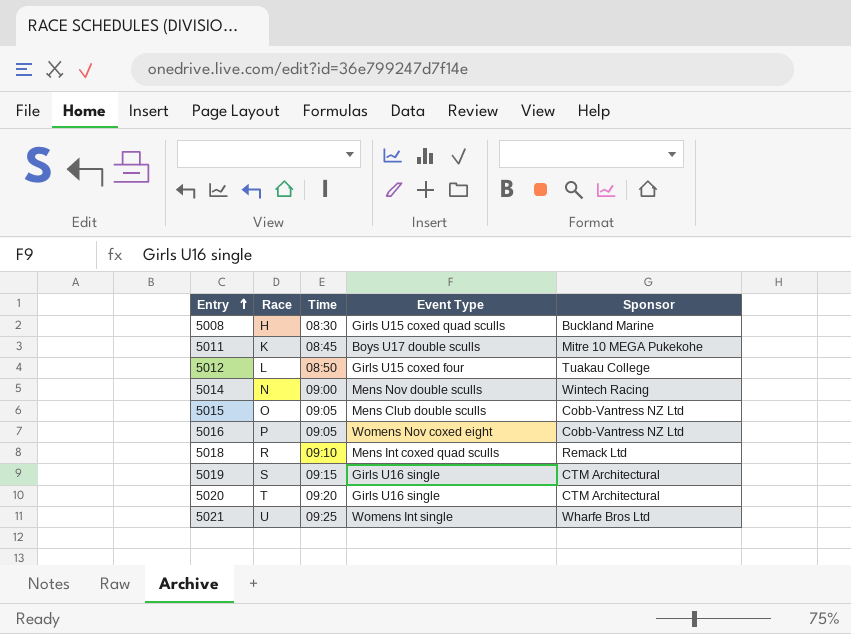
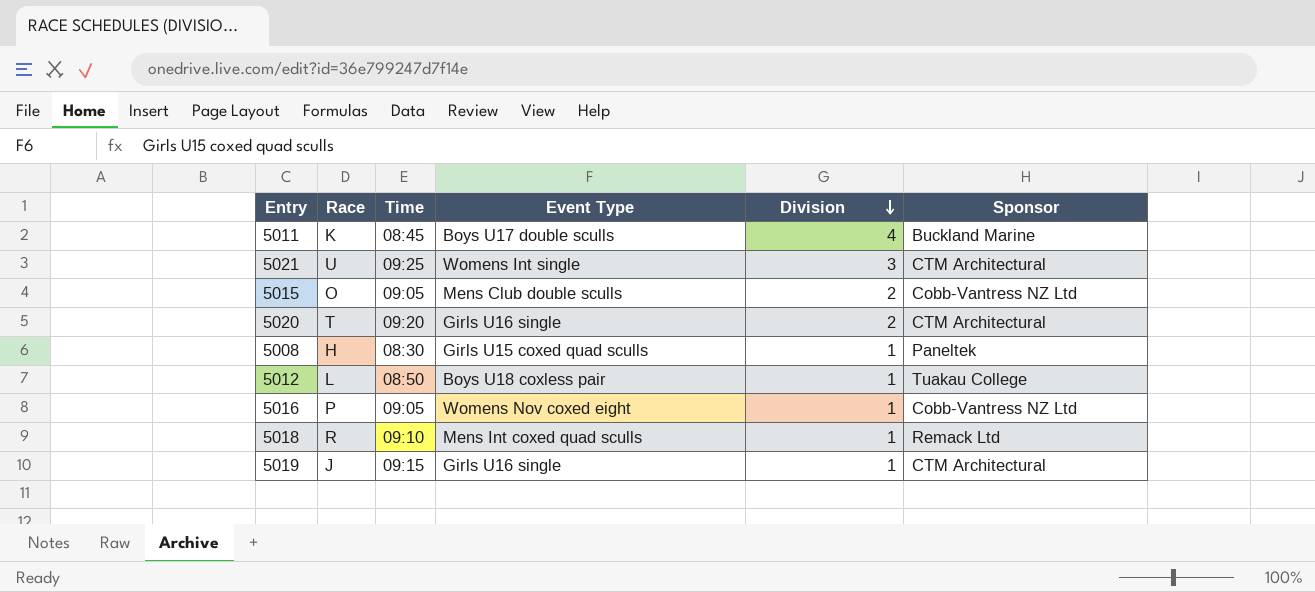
row order: Entry ascending -> Division descending
column Division | position: none -> 5
row 5014: N | 09:00 | Mens Nov double sculls | Wintech Racing -> none
5011 | Sponsor: Mitre 10 MEGA Pukekohe -> Buckland Marine
5021 | Sponsor: Wharfe Bros Ltd -> CTM Architectural
5008 | Sponsor: Buckland Marine -> Paneltek
5012 | Event Type: Girls U15 coxed four -> Boys U18 coxless pair
5019 | Race: S -> J

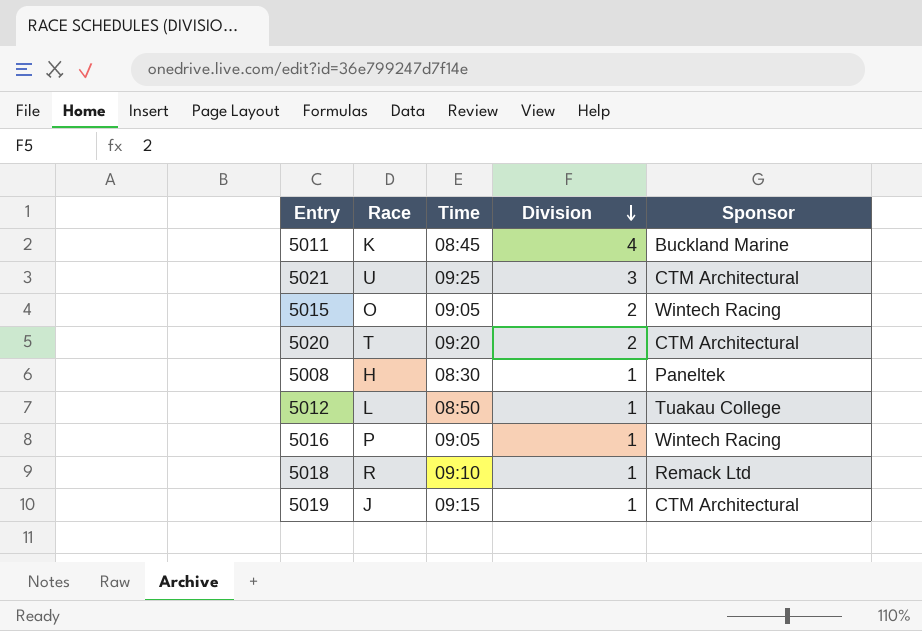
column Event Type | position: 4 -> none
5015 | Sponsor: Cobb-Vantress NZ Ltd -> Wintech Racing
5016 | Sponsor: Cobb-Vantress NZ Ltd -> Wintech Racing

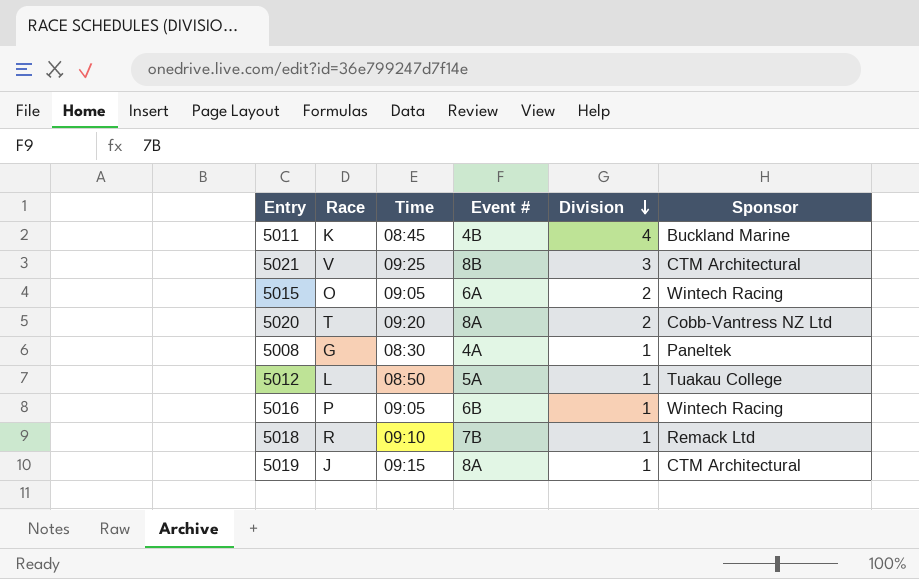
column Event # | position: none -> 4
5021 | Race: U -> V
5020 | Sponsor: CTM Architectural -> Cobb-Vantress NZ Ltd
5008 | Race: H -> G

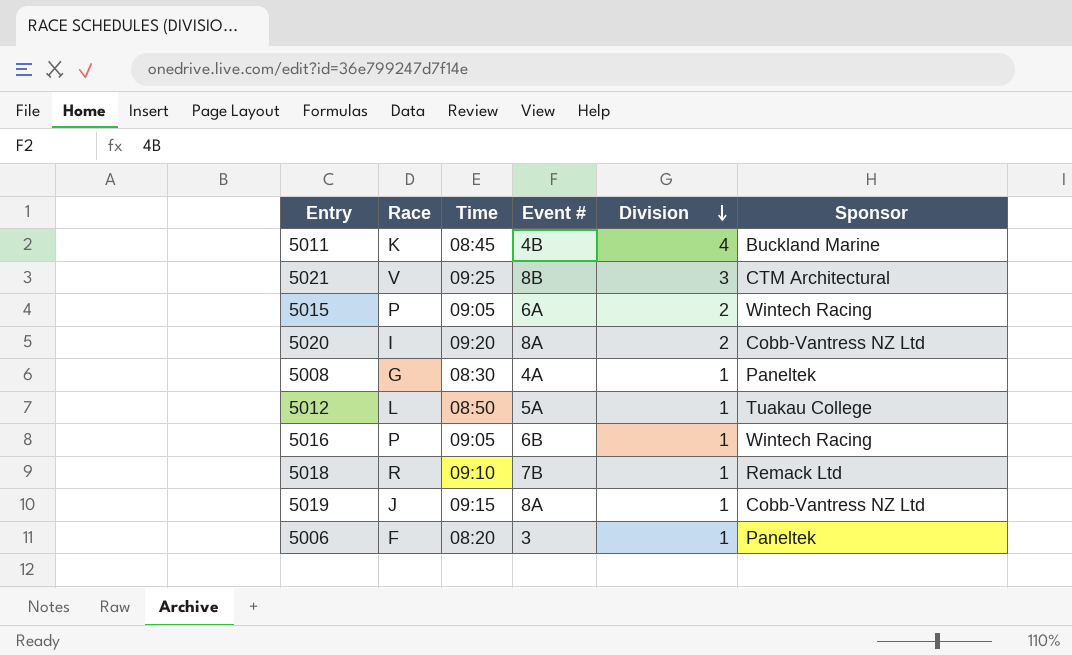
5015 | Race: O -> P
5020 | Race: T -> I
5019 | Sponsor: CTM Architectural -> Cobb-Vantress NZ Ltd
row 5006: none -> F | 08:20 | 3 | 1 | Paneltek

